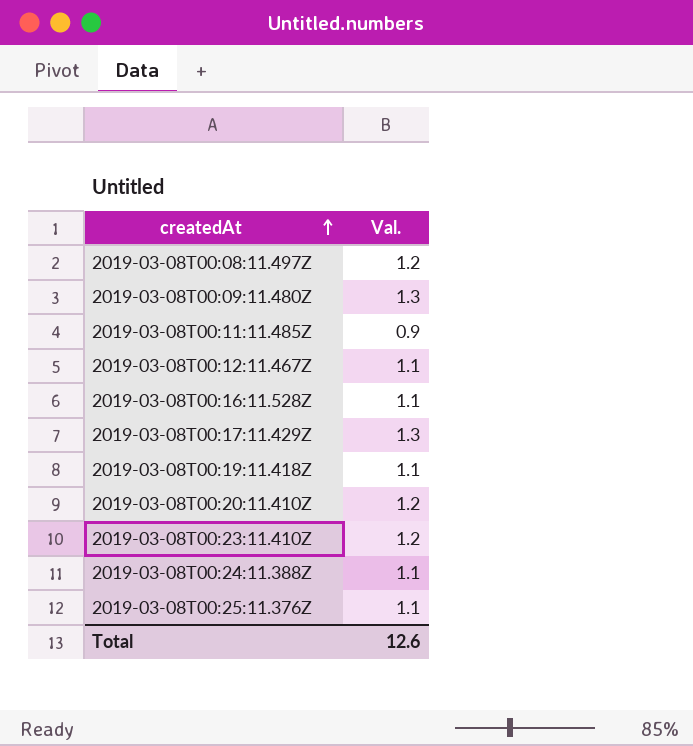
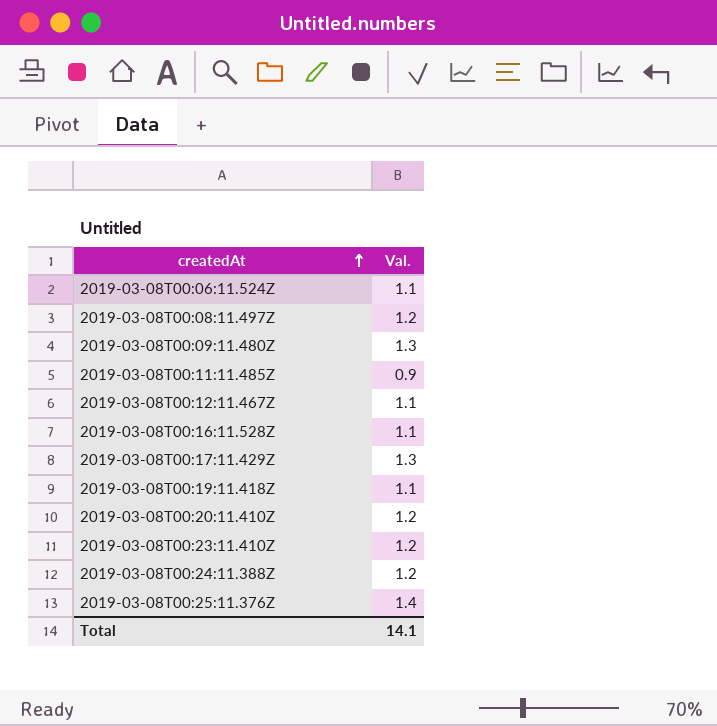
row 2019-03-08T00:06:11.524Z: none -> 1.1
2019-03-08T00:24:11.388Z | Val.: 1.1 -> 1.2
2019-03-08T00:25:11.376Z | Val.: 1.1 -> 1.4
Total | Val.: 12.6 -> 14.1

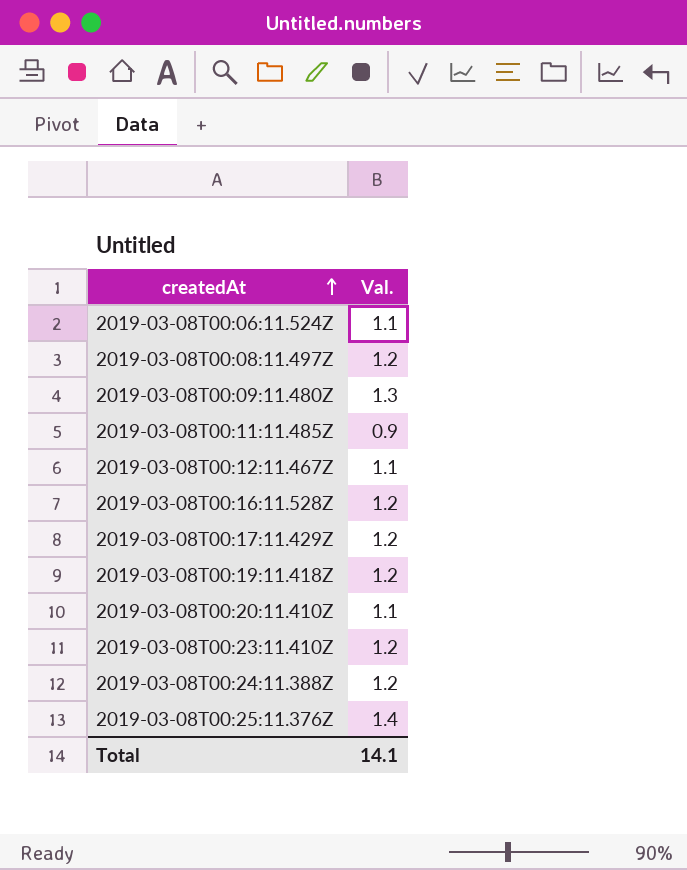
2019-03-08T00:16:11.528Z | Val.: 1.1 -> 1.2
2019-03-08T00:17:11.429Z | Val.: 1.3 -> 1.2
2019-03-08T00:19:11.418Z | Val.: 1.1 -> 1.2
2019-03-08T00:20:11.410Z | Val.: 1.2 -> 1.1

